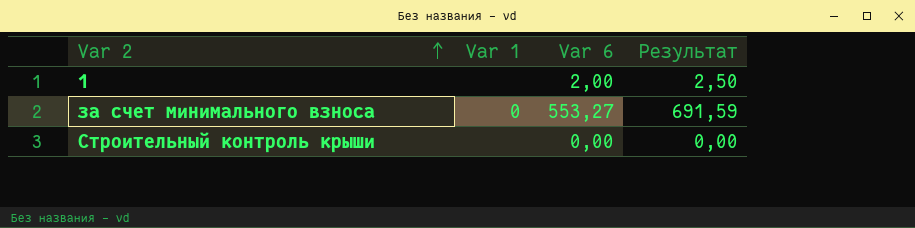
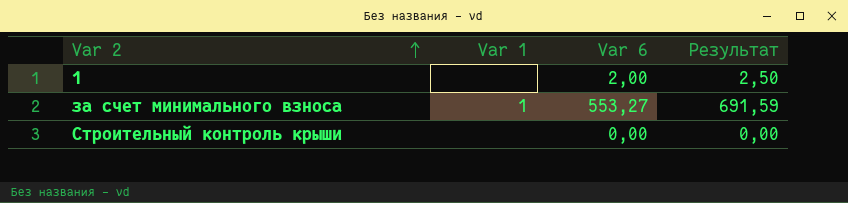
за счет минимального взноса | Var 1: 0 -> 1

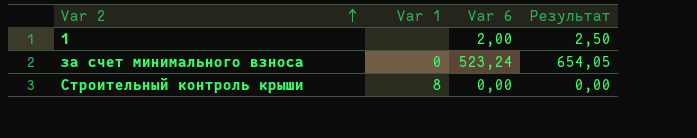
за счет минимального взноса | Var 1: 1 -> 0
за счет минимального взноса | Var 6: 553,27 -> 523,24
за счет минимального взноса | Результат: 691,59 -> 654,05
Строительный контроль крыши | Var 1: none -> 8

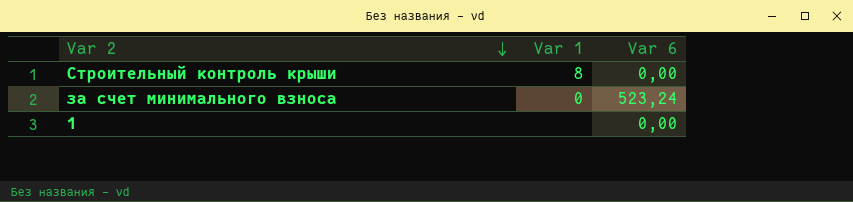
row order: Var 2 ascending -> Var 2 descending
column Результат | formula: [Var 6] * 1,25 -> none
1 | Var 6: 2,00 -> 0,00

